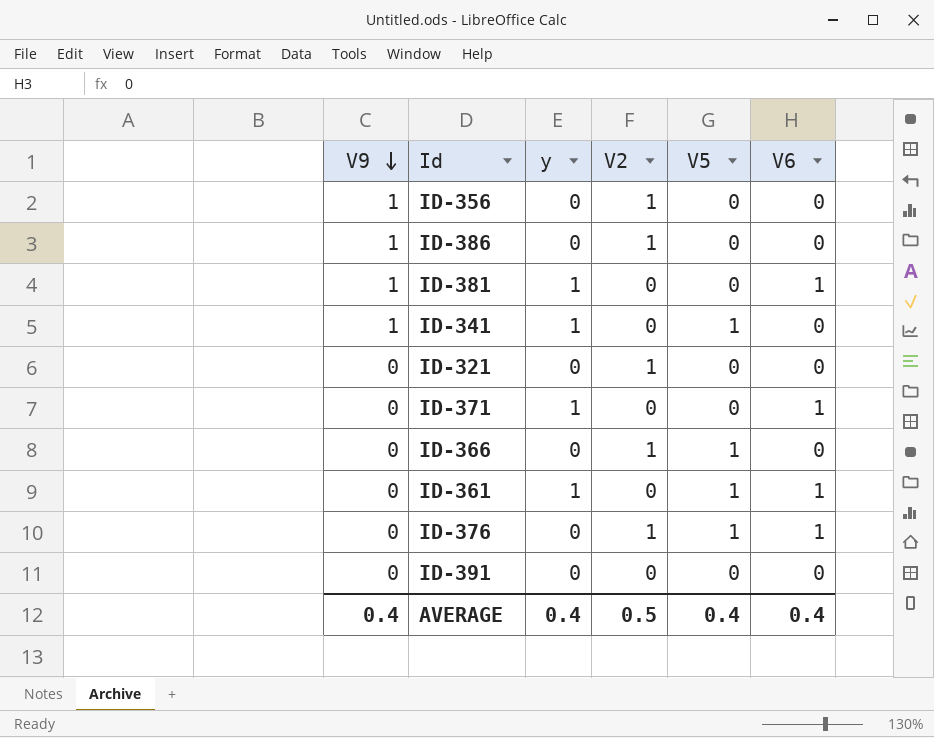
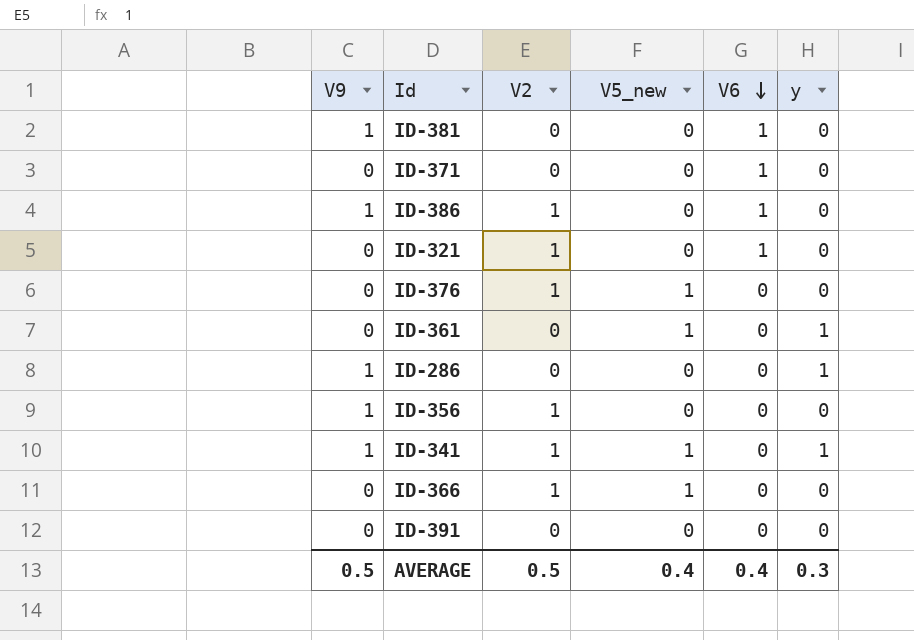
row order: V9 descending -> V6 descending
column name: V5 -> V5_new
column y | position: 3 -> 6
ID-381 | y: 1 -> 0
ID-371 | y: 1 -> 0
ID-386 | V6: 0 -> 1
ID-321 | V6: 0 -> 1
ID-376 | V6: 1 -> 0
ID-361 | V6: 1 -> 0
row ID-286: none -> 1 | 0 | 0 | 0 | 1
ID-341 | V2: 0 -> 1
AVERAGE | V9: 0.4 -> 0.5
AVERAGE | y: 0.4 -> 0.3

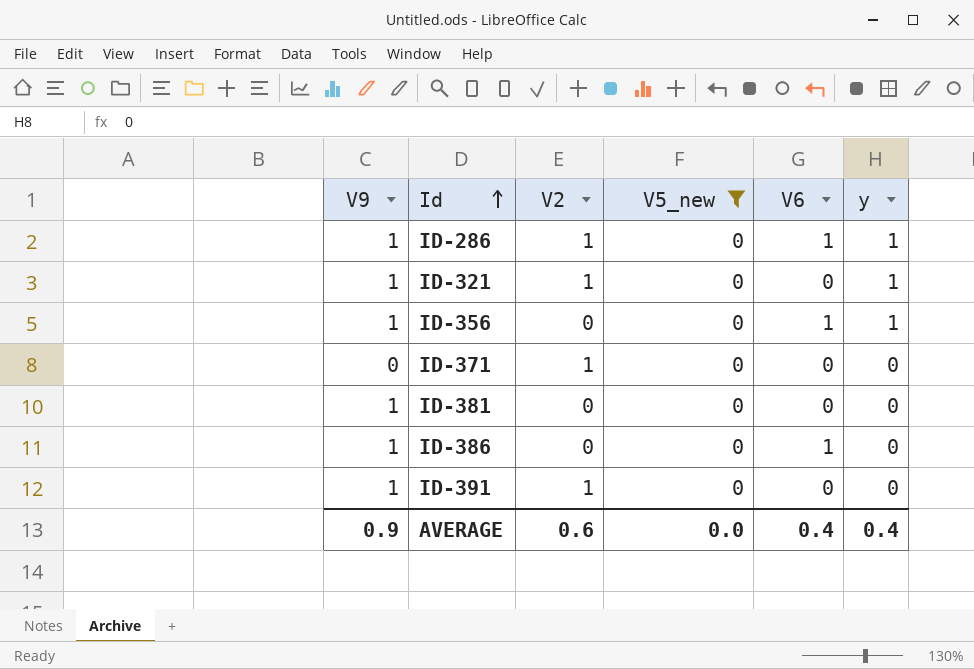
filter: none -> V5_new = 0
row order: V6 descending -> Id ascending
ID-286 | V2: 0 -> 1
ID-286 | V6: 0 -> 1
ID-321 | V9: 0 -> 1
ID-321 | V6: 1 -> 0
ID-321 | y: 0 -> 1
ID-356 | V2: 1 -> 0
ID-356 | V6: 0 -> 1
ID-356 | y: 0 -> 1
ID-371 | V2: 0 -> 1
ID-371 | V6: 1 -> 0
ID-381 | V6: 1 -> 0
ID-386 | V2: 1 -> 0
ID-391 | V9: 0 -> 1
ID-391 | V2: 0 -> 1
AVERAGE | V9: 0.5 -> 0.9
AVERAGE | V2: 0.5 -> 0.6
AVERAGE | V5_new: 0.4 -> 0.0
AVERAGE | y: 0.3 -> 0.4

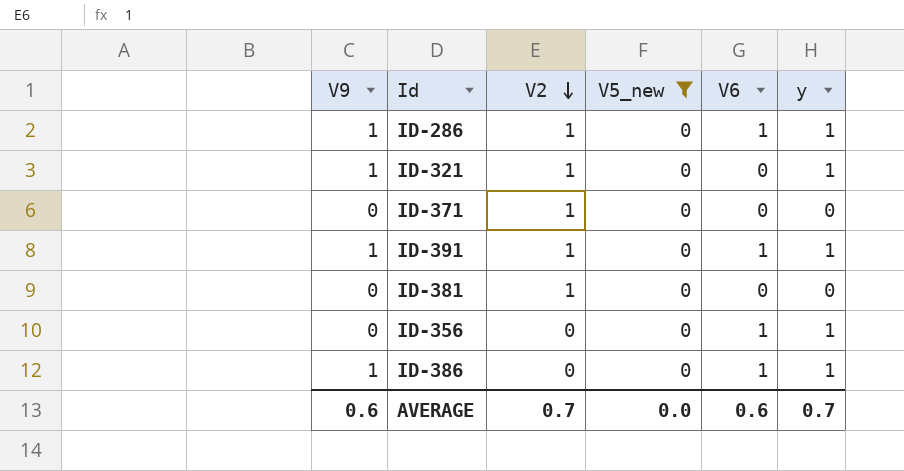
row order: Id ascending -> V2 descending
ID-391 | V6: 0 -> 1
ID-391 | y: 0 -> 1
ID-381 | V9: 1 -> 0
ID-381 | V2: 0 -> 1
ID-356 | V9: 1 -> 0
ID-386 | y: 0 -> 1
AVERAGE | V9: 0.9 -> 0.6
AVERAGE | V2: 0.6 -> 0.7
AVERAGE | V6: 0.4 -> 0.6
AVERAGE | y: 0.4 -> 0.7

